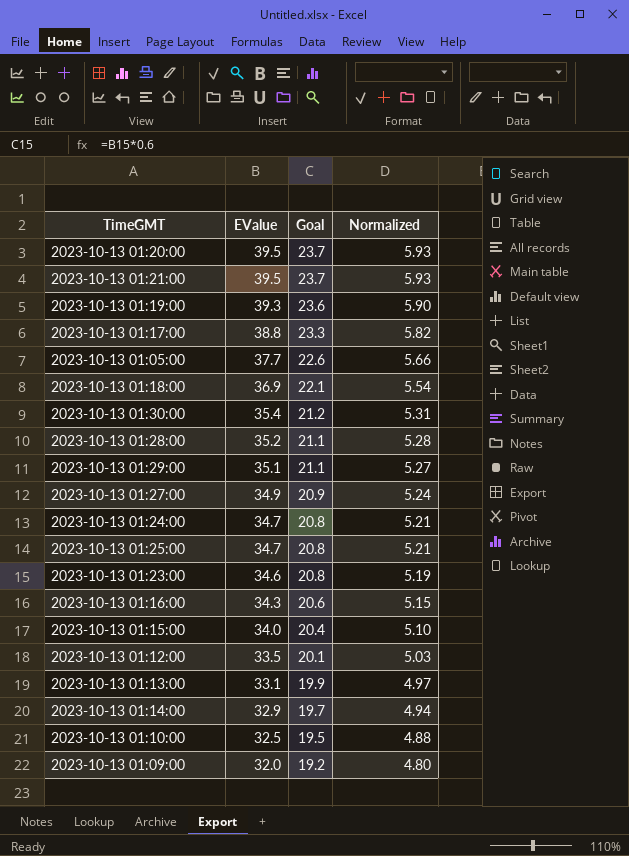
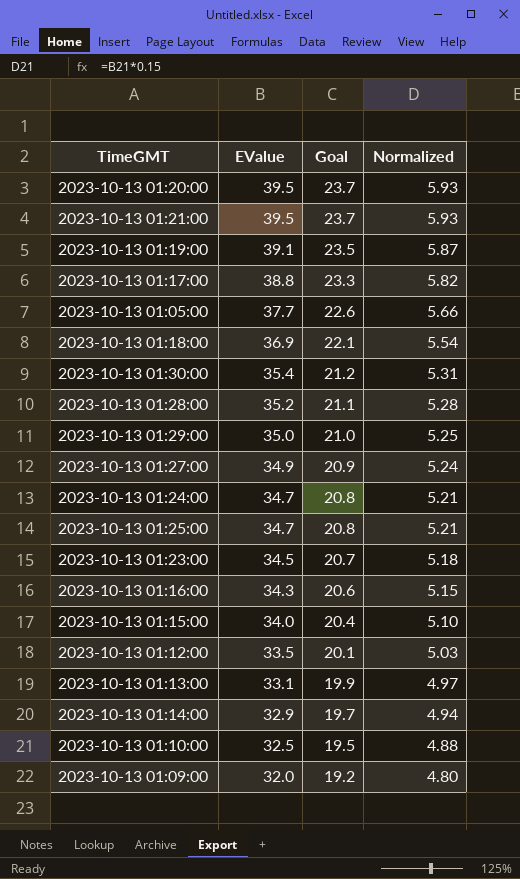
2023-10-13 01:19:00 | EValue: 39.3 -> 39.1
2023-10-13 01:19:00 | Goal: 23.6 -> 23.5
2023-10-13 01:19:00 | Normalized: 5.90 -> 5.87
2023-10-13 01:29:00 | EValue: 35.1 -> 35.0
2023-10-13 01:29:00 | Goal: 21.1 -> 21.0
2023-10-13 01:29:00 | Normalized: 5.27 -> 5.25
2023-10-13 01:23:00 | EValue: 34.6 -> 34.5
2023-10-13 01:23:00 | Goal: 20.8 -> 20.7
2023-10-13 01:23:00 | Normalized: 5.19 -> 5.18

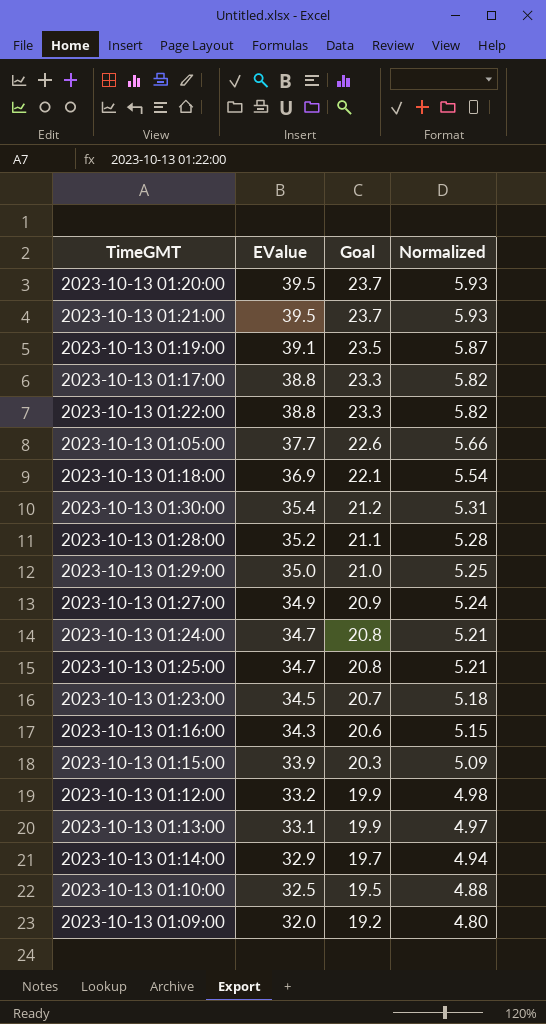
row 2023-10-13 01:22:00: none -> 38.8 | 23.3 | 5.82
2023-10-13 01:15:00 | EValue: 34.0 -> 33.9
2023-10-13 01:15:00 | Goal: 20.4 -> 20.3
2023-10-13 01:15:00 | Normalized: 5.10 -> 5.09
2023-10-13 01:12:00 | EValue: 33.5 -> 33.2
2023-10-13 01:12:00 | Goal: 20.1 -> 19.9
2023-10-13 01:12:00 | Normalized: 5.03 -> 4.98

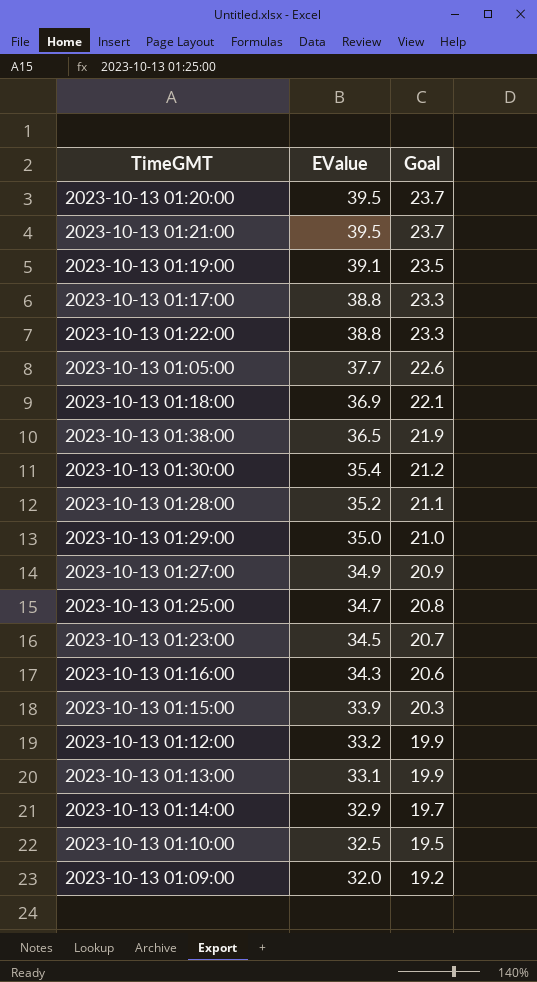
column Normalized | formula: [EValue] * 0.15 -> none
row 2023-10-13 01:24:00: 34.7 | 20.8 | 5.21 -> none
row 2023-10-13 01:38:00: none -> 36.5 | 21.9

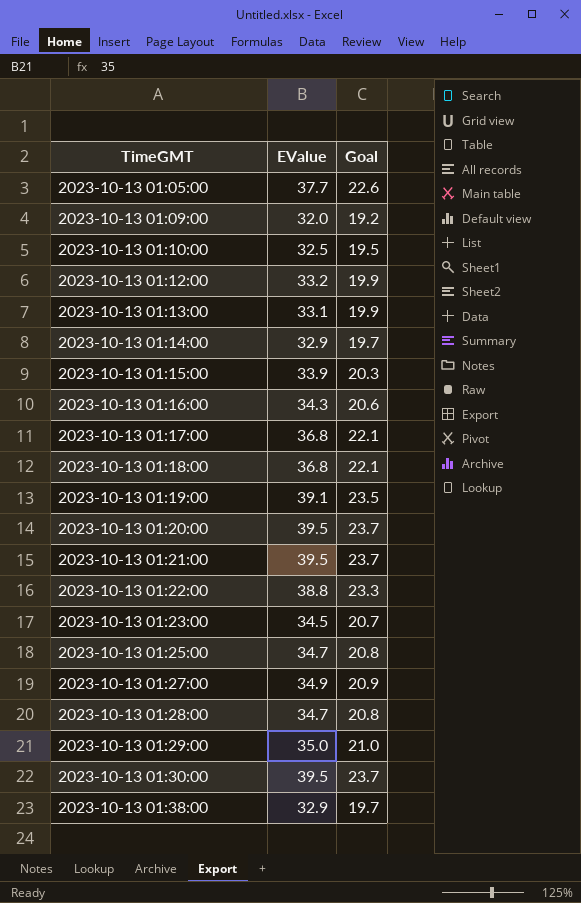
row order: EValue descending -> TimeGMT ascending
2023-10-13 01:17:00 | EValue: 38.8 -> 36.8
2023-10-13 01:17:00 | Goal: 23.3 -> 22.1
2023-10-13 01:18:00 | EValue: 36.9 -> 36.8
2023-10-13 01:28:00 | EValue: 35.2 -> 34.7
2023-10-13 01:28:00 | Goal: 21.1 -> 20.8
2023-10-13 01:30:00 | EValue: 35.4 -> 39.5
2023-10-13 01:30:00 | Goal: 21.2 -> 23.7
2023-10-13 01:38:00 | EValue: 36.5 -> 32.9
2023-10-13 01:38:00 | Goal: 21.9 -> 19.7

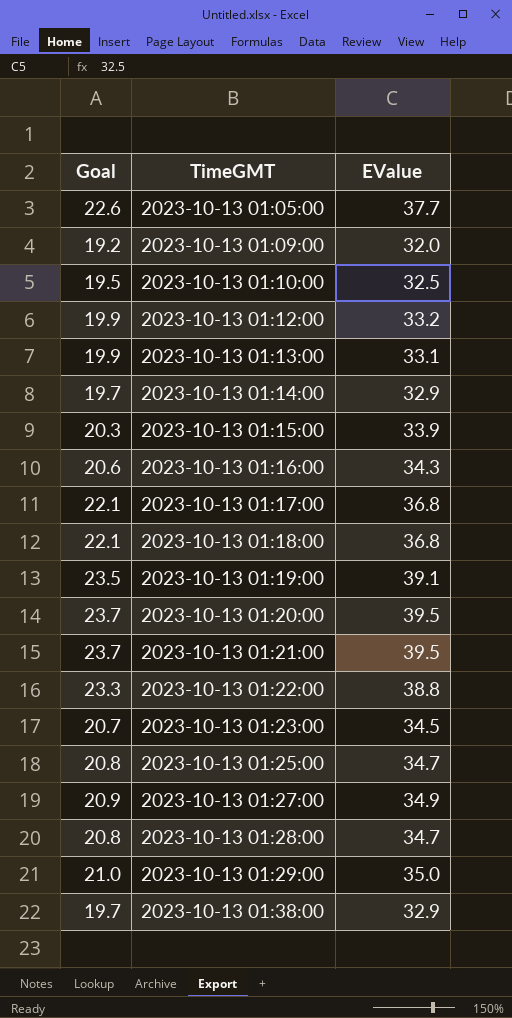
column Goal | position: 3 -> 1
row 2023-10-13 01:30:00: 39.5 | 23.7 -> none

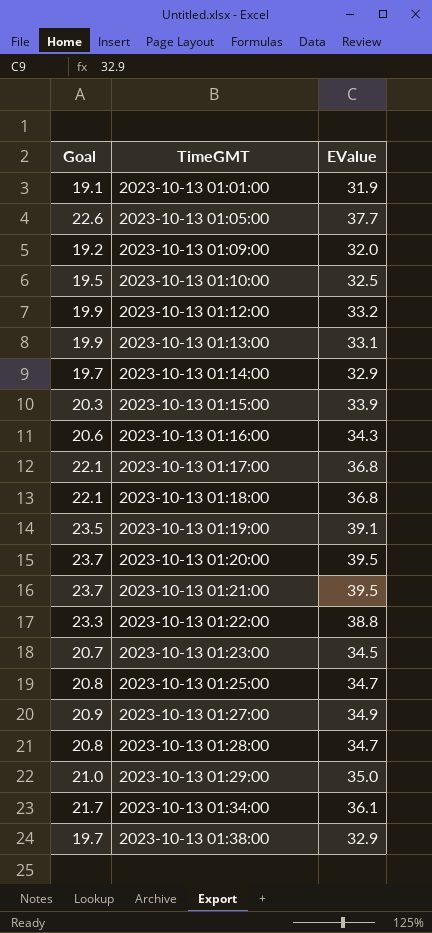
row 2023-10-13 01:01:00: none -> 19.1 | 31.9
row 2023-10-13 01:34:00: none -> 21.7 | 36.1

